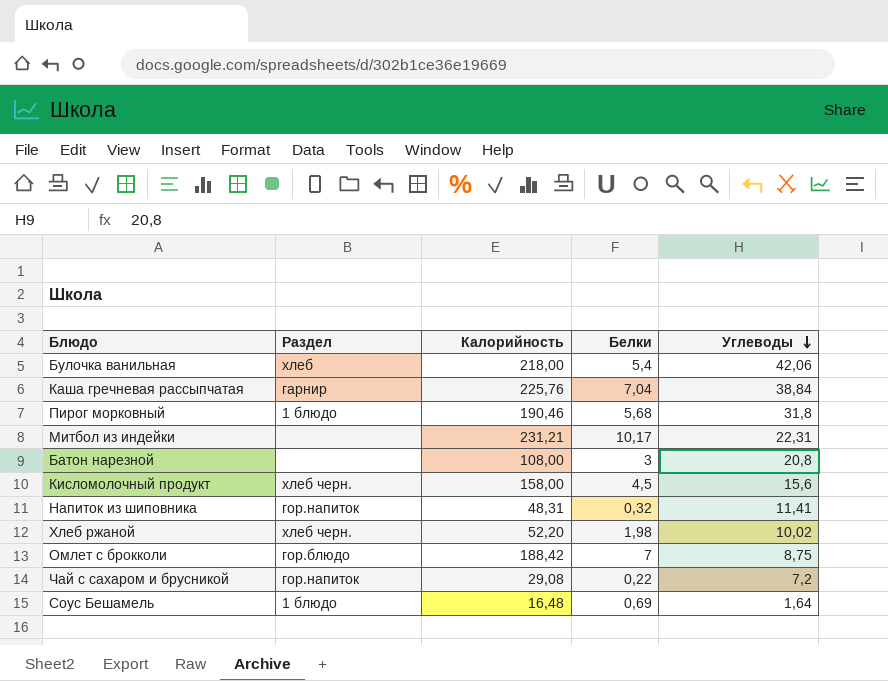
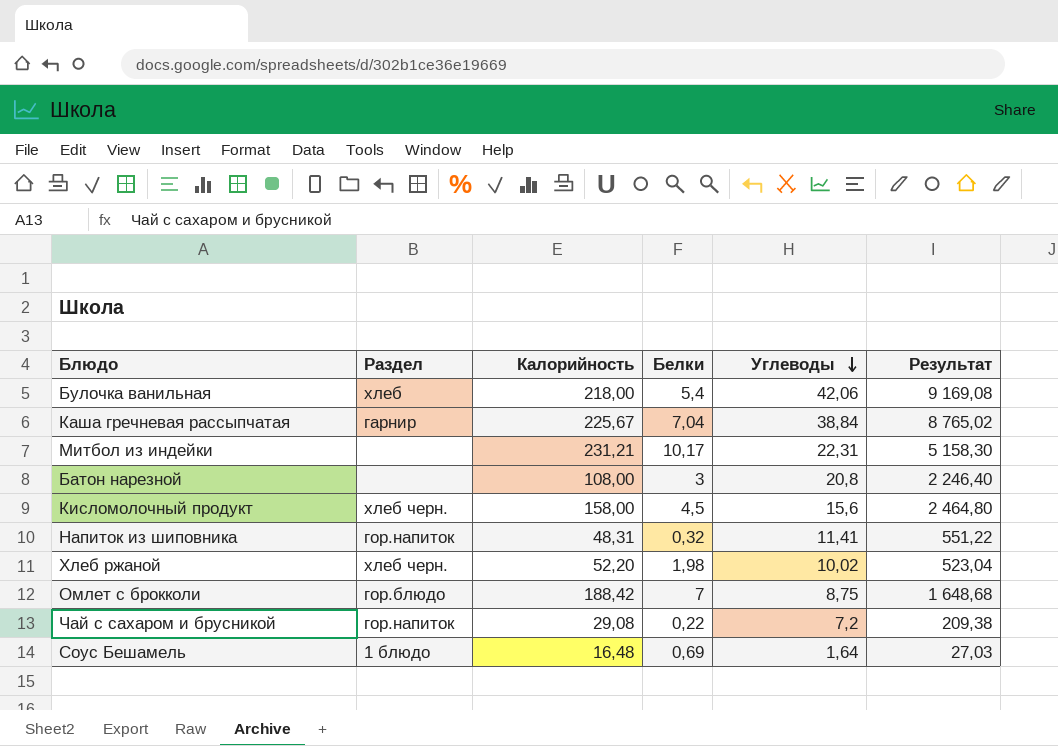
column Результат | formula: none -> [Калорийность] * [Углеводы]
row Пирог морковный: 1 блюдо | 190,46 | 5,68 | 31,8 -> none
Каша гречневая рассыпчатая | Калорийность: 225,76 -> 225,67

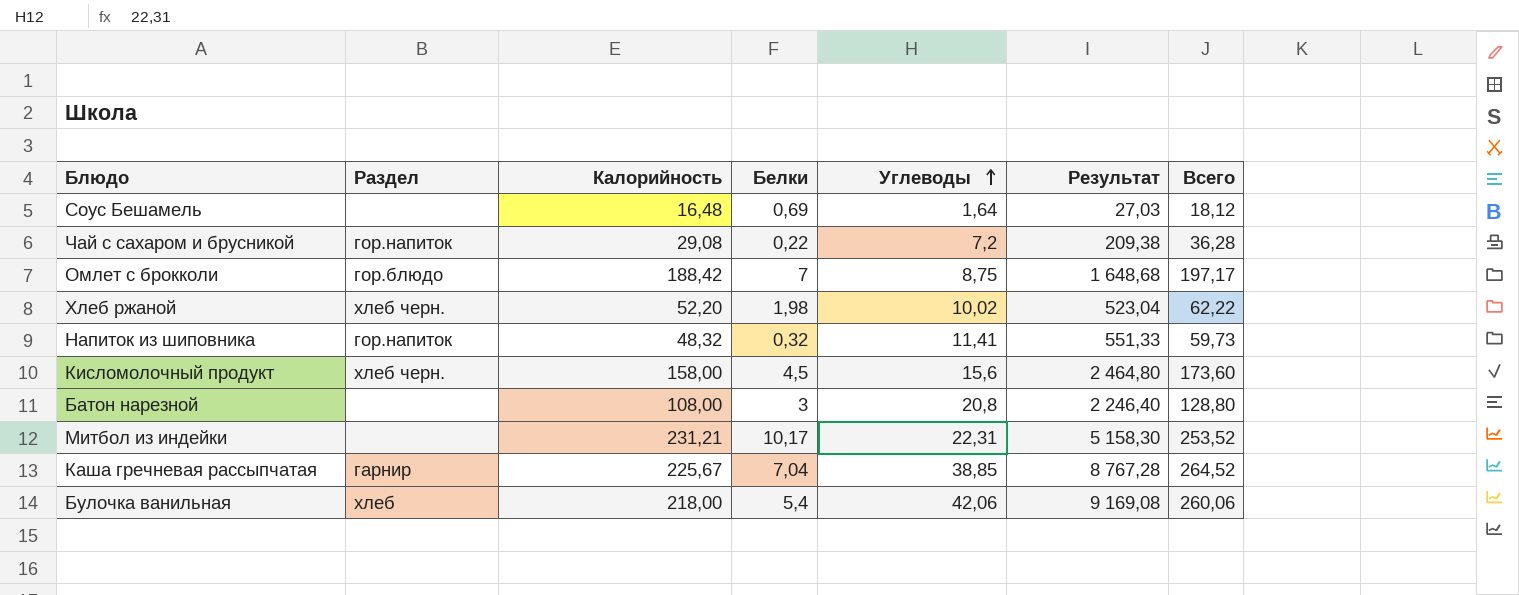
row order: Углеводы descending -> Углеводы ascending
column Всего | formula: none -> [Калорийность] + [Углеводы]
Соус Бешамель | Раздел: 1 блюдо -> none
Напиток из шиповника | Калорийность: 48,31 -> 48,32
Напиток из шиповника | Результат: 551,22 -> 551,33
Каша гречневая рассыпчатая | Углеводы: 38,84 -> 38,85
Каша гречневая рассыпчатая | Результат: 8 765,02 -> 8 767,28

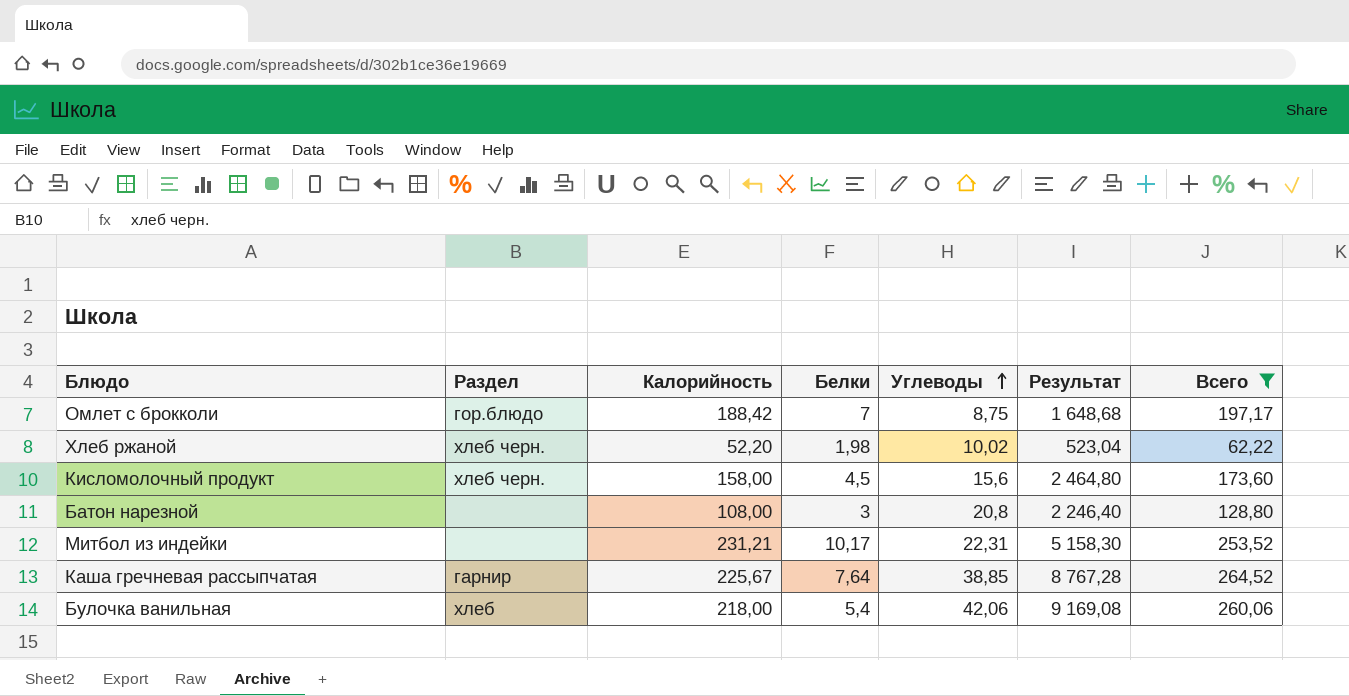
filter: none -> Всего >= 62,22
Каша гречневая рассыпчатая | Белки: 7,04 -> 7,64

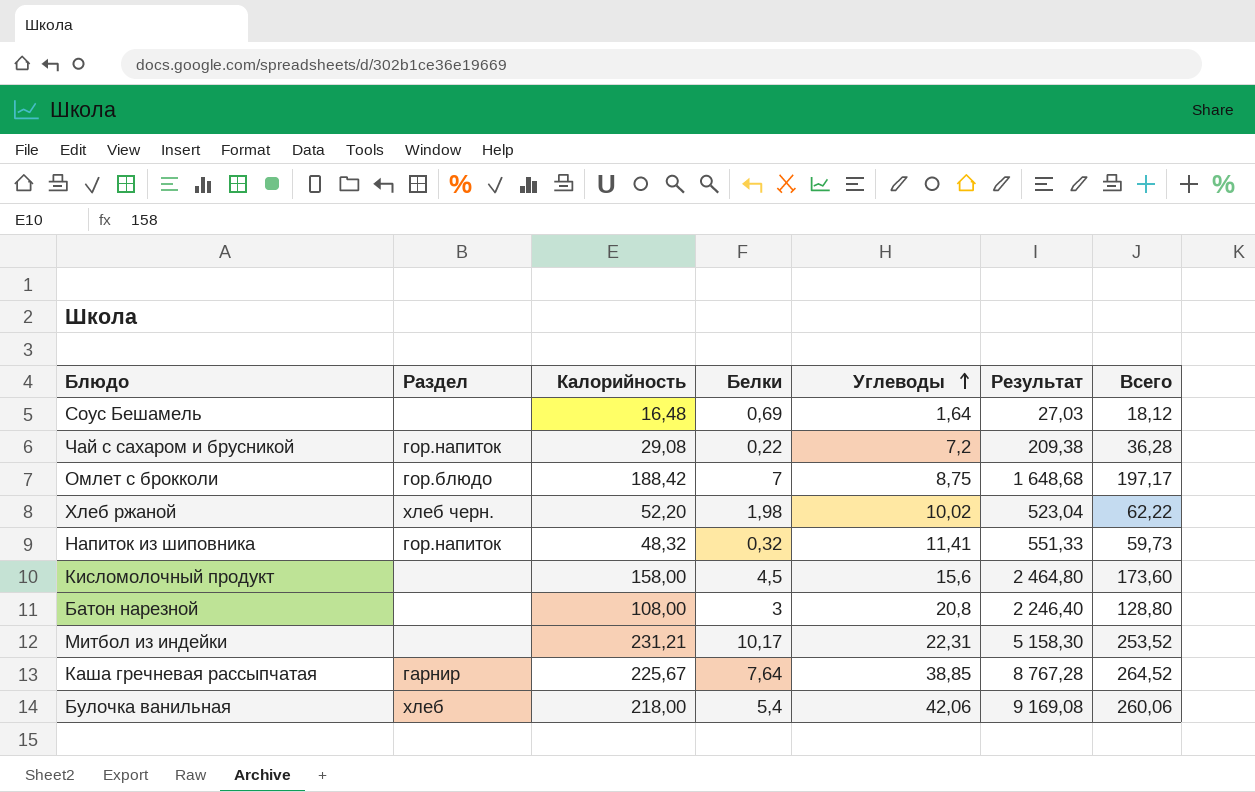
filter: Всего >= 62,22 -> none
Кисломолочный продукт | Раздел: хлеб черн. -> none

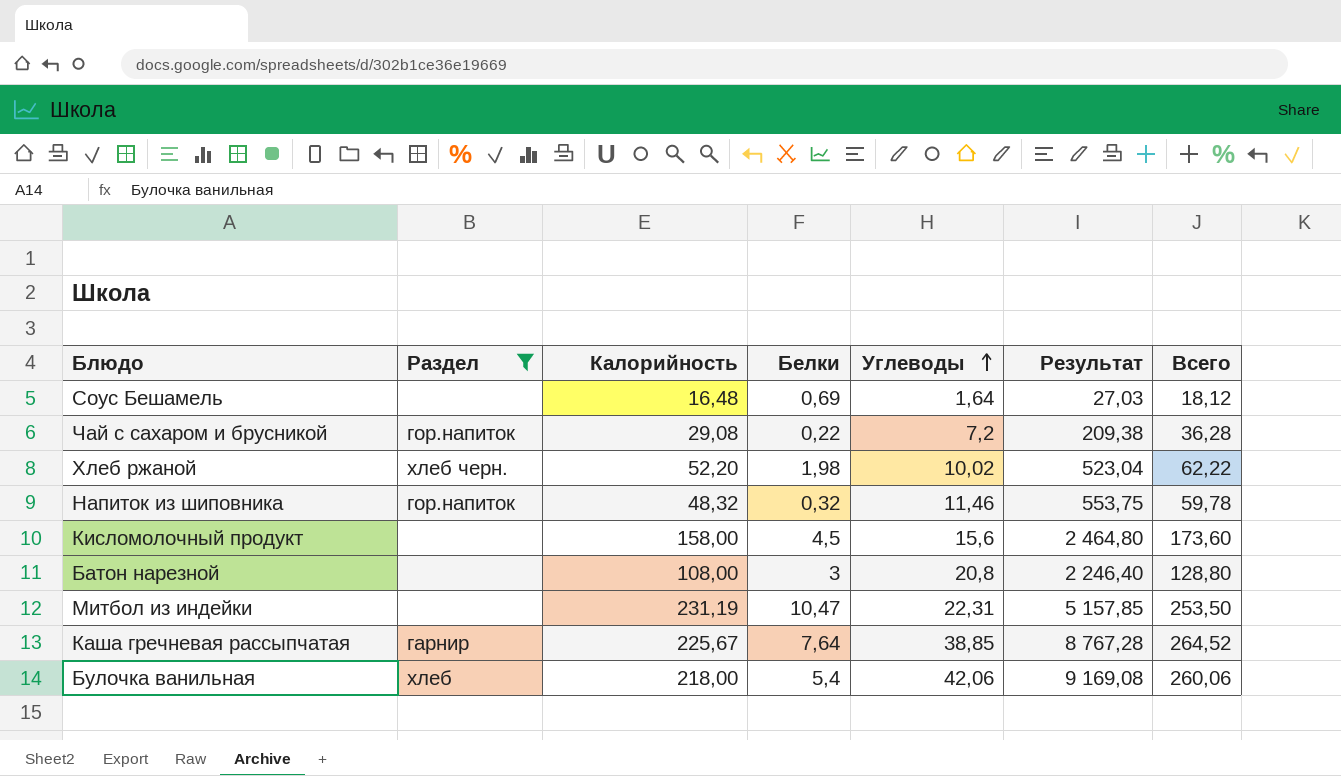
filter: none -> Раздел != гор.блюдо
Напиток из шиповника | Углеводы: 11,41 -> 11,46
Напиток из шиповника | Результат: 551,33 -> 553,75
Напиток из шиповника | Всего: 59,73 -> 59,78
Митбол из индейки | Калорийность: 231,21 -> 231,19
Митбол из индейки | Белки: 10,17 -> 10,47
Митбол из индейки | Результат: 5 158,30 -> 5 157,85
Митбол из индейки | Всего: 253,52 -> 253,50

